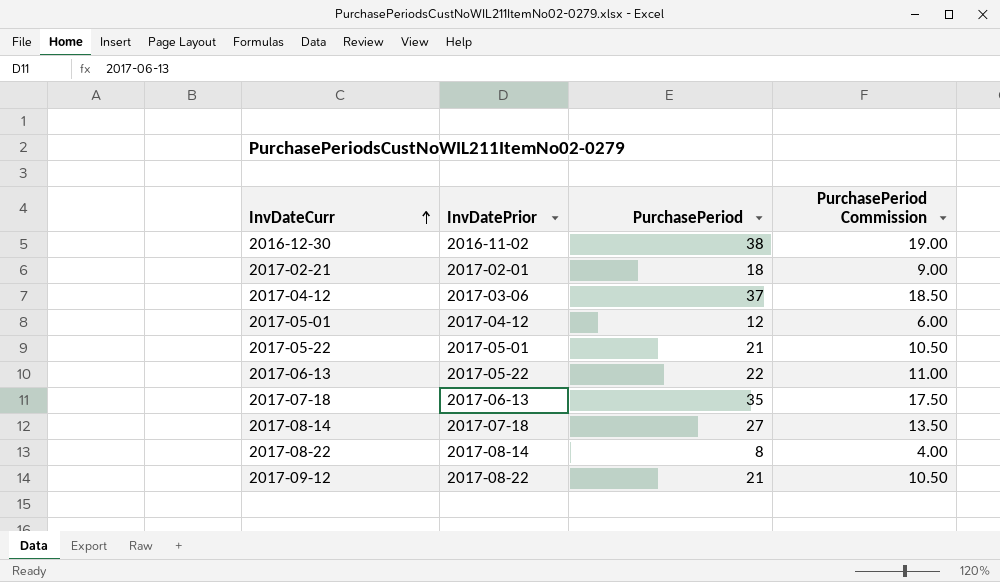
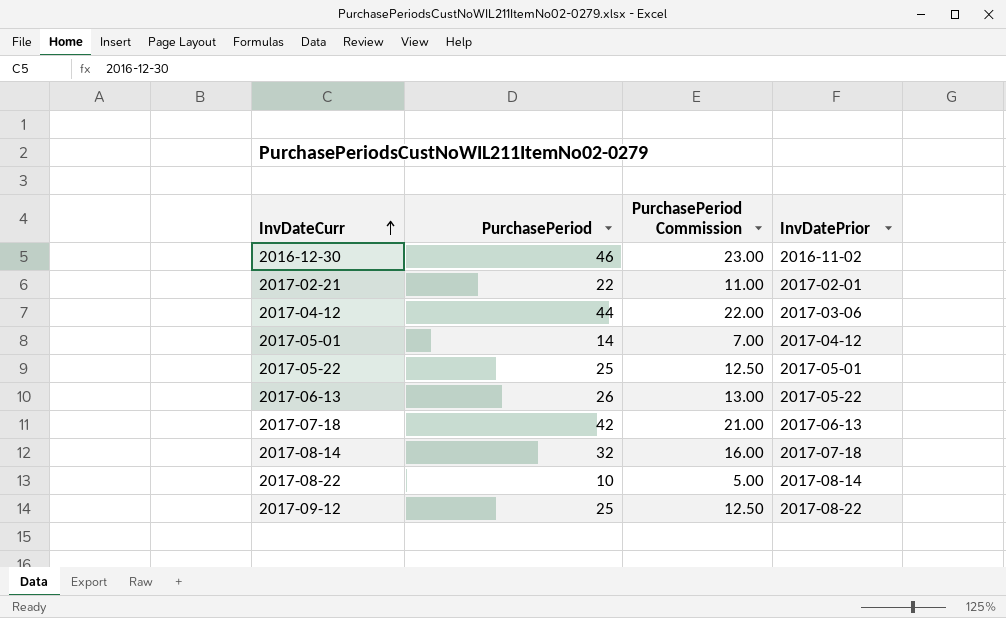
column InvDatePrior | position: 2 -> 4
2016-12-30 | PurchasePeriod: 38 -> 46
2016-12-30 | PurchasePeriod Commission: 19.00 -> 23.00
2017-02-21 | PurchasePeriod: 18 -> 22
2017-02-21 | PurchasePeriod Commission: 9.00 -> 11.00
2017-04-12 | PurchasePeriod: 37 -> 44
2017-04-12 | PurchasePeriod Commission: 18.50 -> 22.00
2017-05-01 | PurchasePeriod: 12 -> 14
2017-05-01 | PurchasePeriod Commission: 6.00 -> 7.00
2017-05-22 | PurchasePeriod: 21 -> 25
2017-05-22 | PurchasePeriod Commission: 10.50 -> 12.50
2017-06-13 | PurchasePeriod: 22 -> 26
2017-06-13 | PurchasePeriod Commission: 11.00 -> 13.00
2017-07-18 | PurchasePeriod: 35 -> 42
2017-07-18 | PurchasePeriod Commission: 17.50 -> 21.00
2017-08-14 | PurchasePeriod: 27 -> 32
2017-08-14 | PurchasePeriod Commission: 13.50 -> 16.00
2017-08-22 | PurchasePeriod: 8 -> 10
2017-08-22 | PurchasePeriod Commission: 4.00 -> 5.00
2017-09-12 | PurchasePeriod: 21 -> 25
2017-09-12 | PurchasePeriod Commission: 10.50 -> 12.50

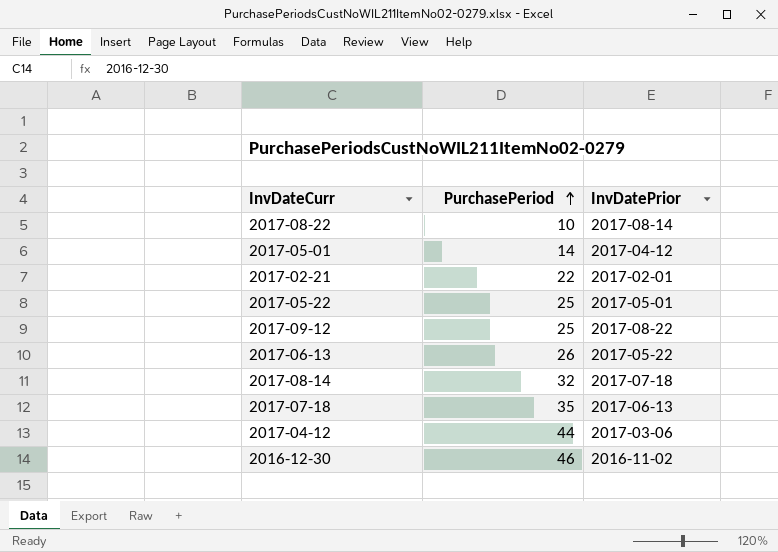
row order: InvDateCurr ascending -> PurchasePeriod ascending
column PurchasePeriod Commission | formula: [PurchasePeriod] * 0.5 -> none
2017-07-18 | PurchasePeriod: 42 -> 35

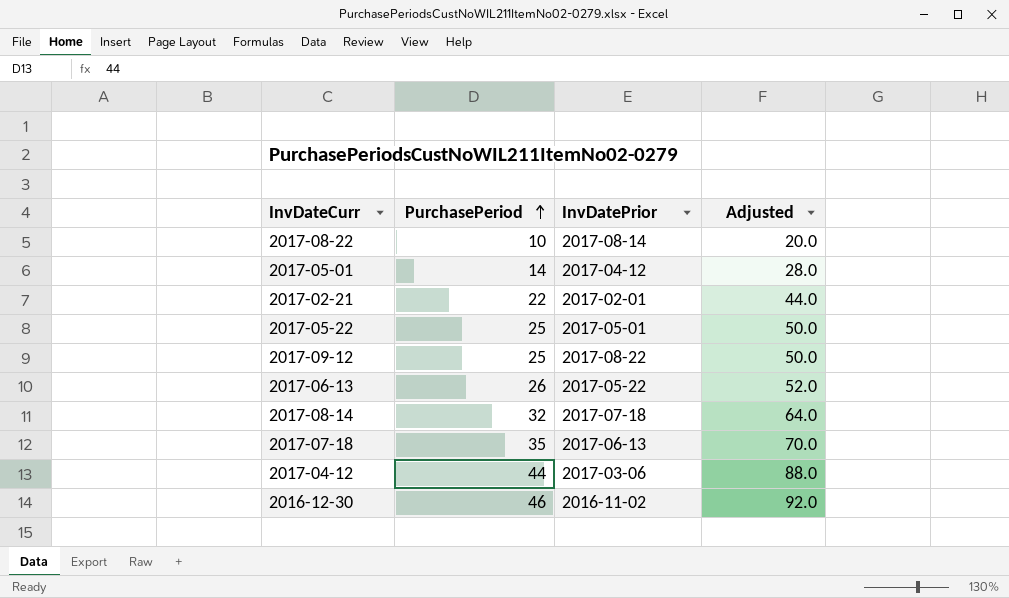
column Adjusted | formula: none -> [PurchasePeriod] * 2

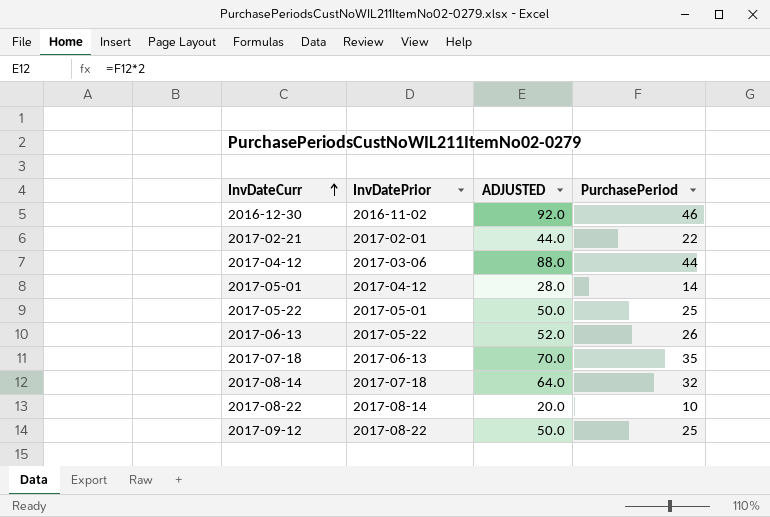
row order: PurchasePeriod ascending -> InvDateCurr ascending
column name: Adjusted -> ADJUSTED
column PurchasePeriod | position: 2 -> 4

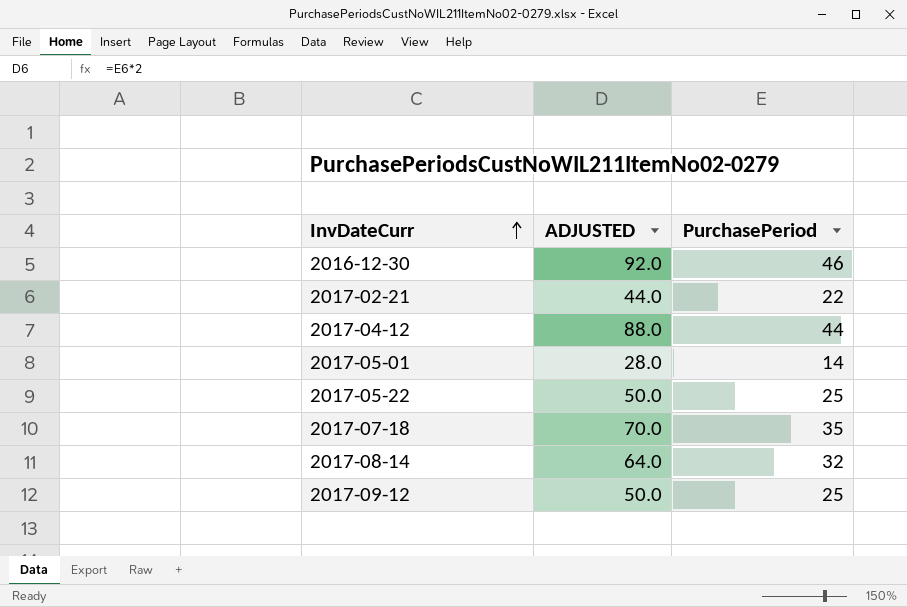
column InvDatePrior | position: 2 -> none
row 2017-06-13: 2017-05-22 | 52.0 | 26 -> none
row 2017-08-22: 2017-08-14 | 20.0 | 10 -> none

